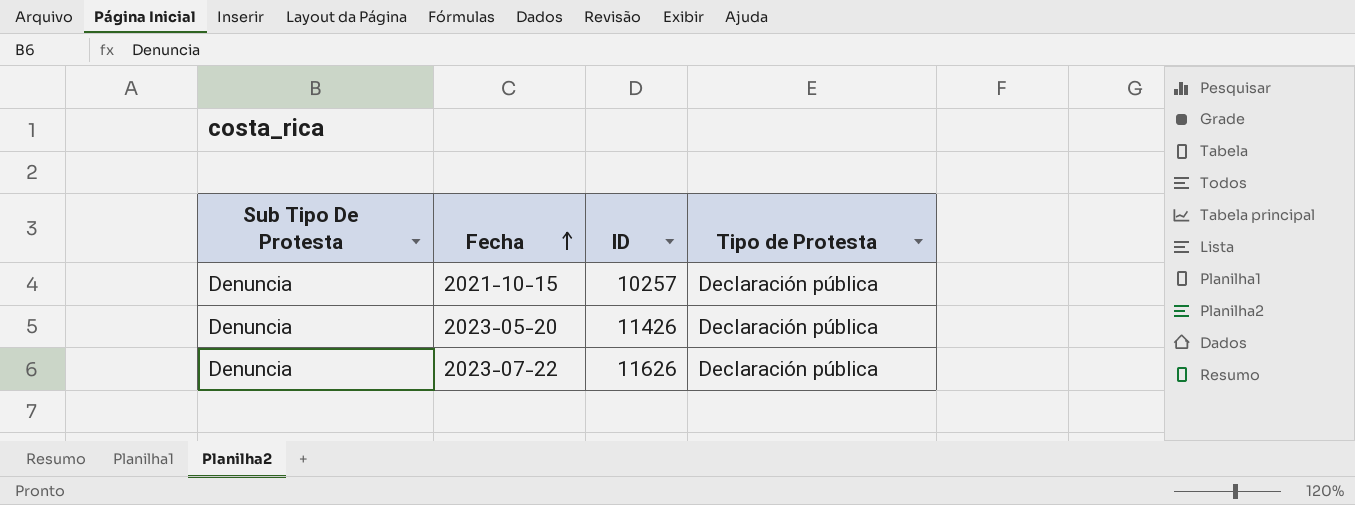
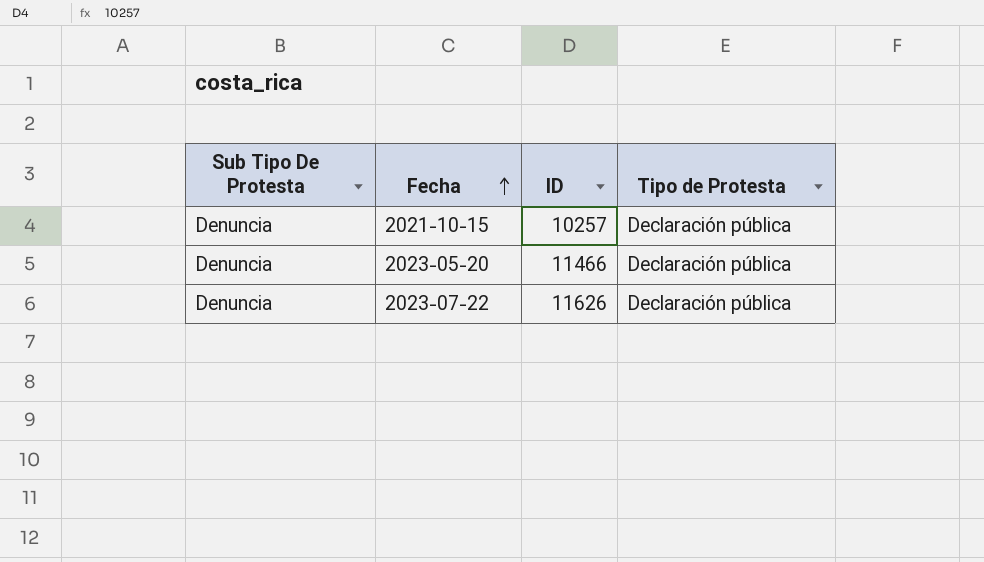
2023-05-20 | ID: 11426 -> 11466

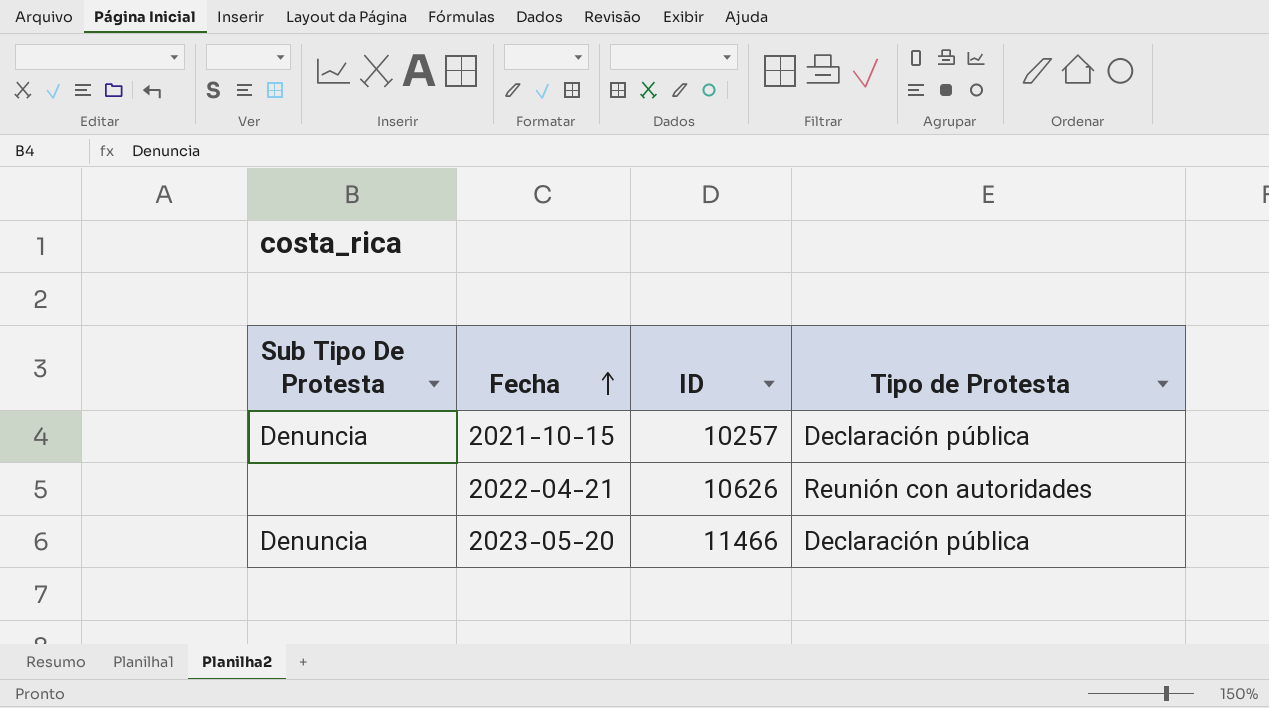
row 2023-07-22: Denuncia | 11626 | Declaración pública -> none
row 2022-04-21: none -> none | 10626 | Reunión con autoridades

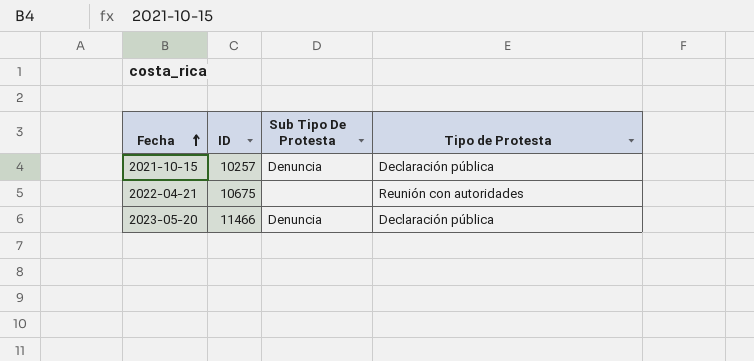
column Sub Tipo De Protesta | position: 1 -> 3
2022-04-21 | ID: 10626 -> 10675

